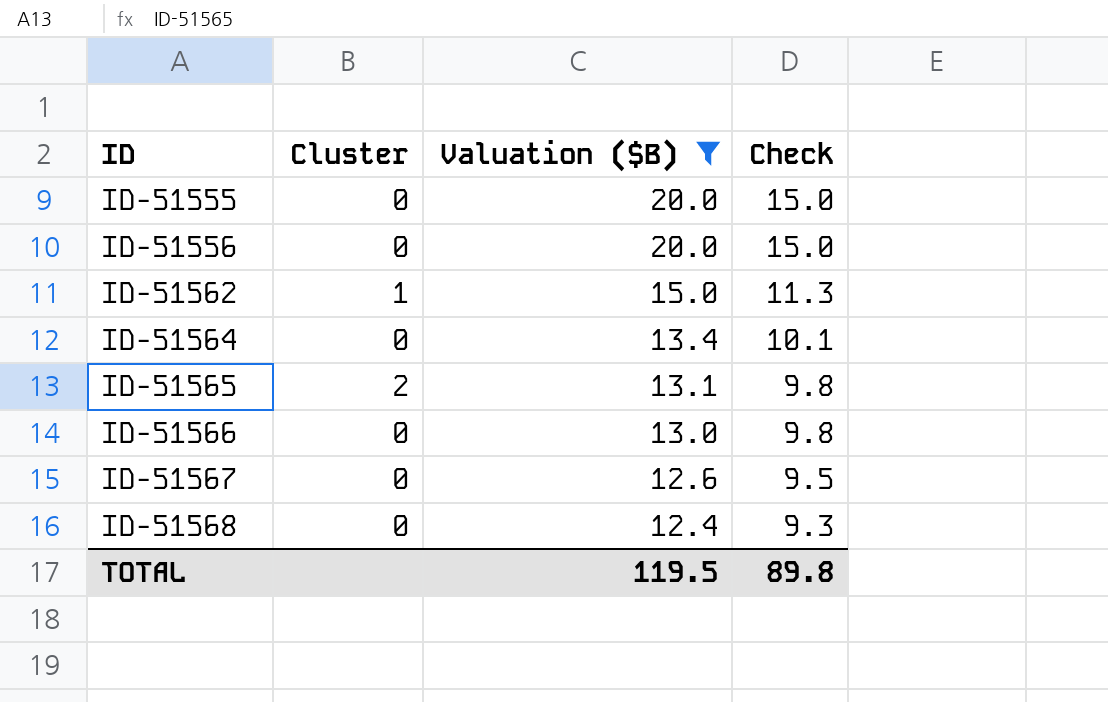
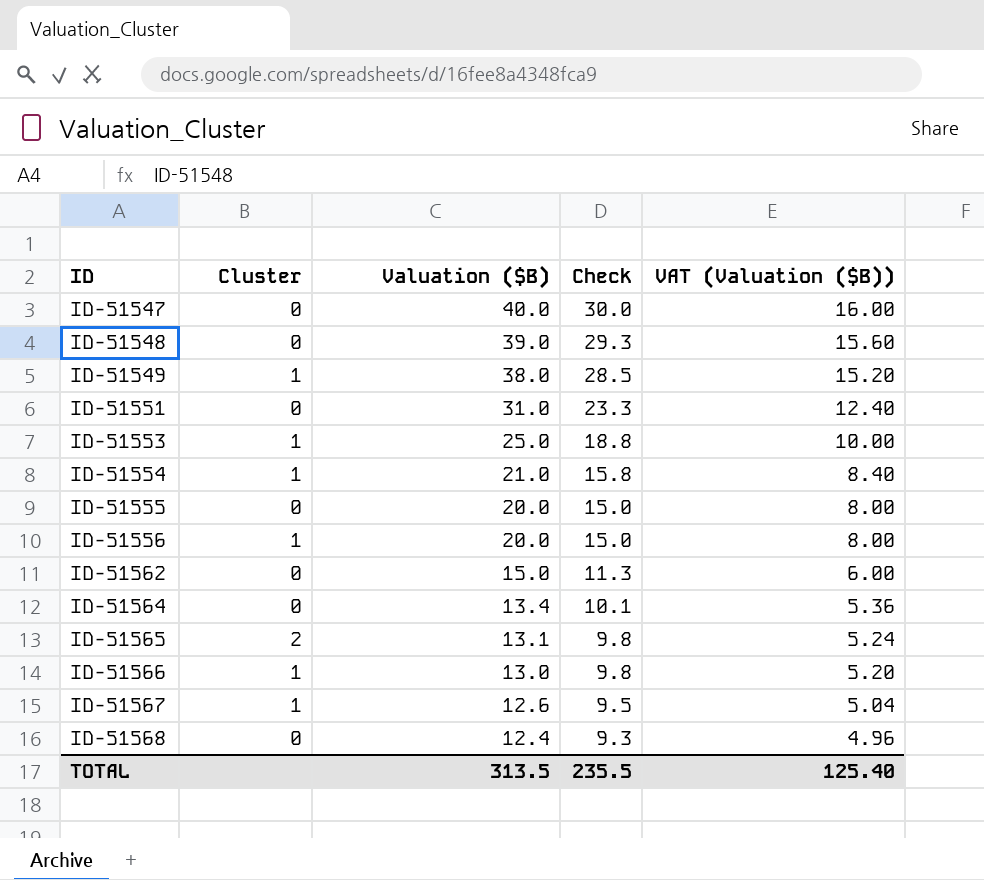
filter: Valuation ($B) <= 20.0 -> none
column VAT (Valuation ($B)) | formula: none -> [Valuation ($B)] * 0.4
ID-51556 | Cluster: 0 -> 1
ID-51562 | Cluster: 1 -> 0
ID-51566 | Cluster: 0 -> 1
ID-51567 | Cluster: 0 -> 1
TOTAL | Valuation ($B): 119.5 -> 313.5
TOTAL | Check: 89.8 -> 235.5

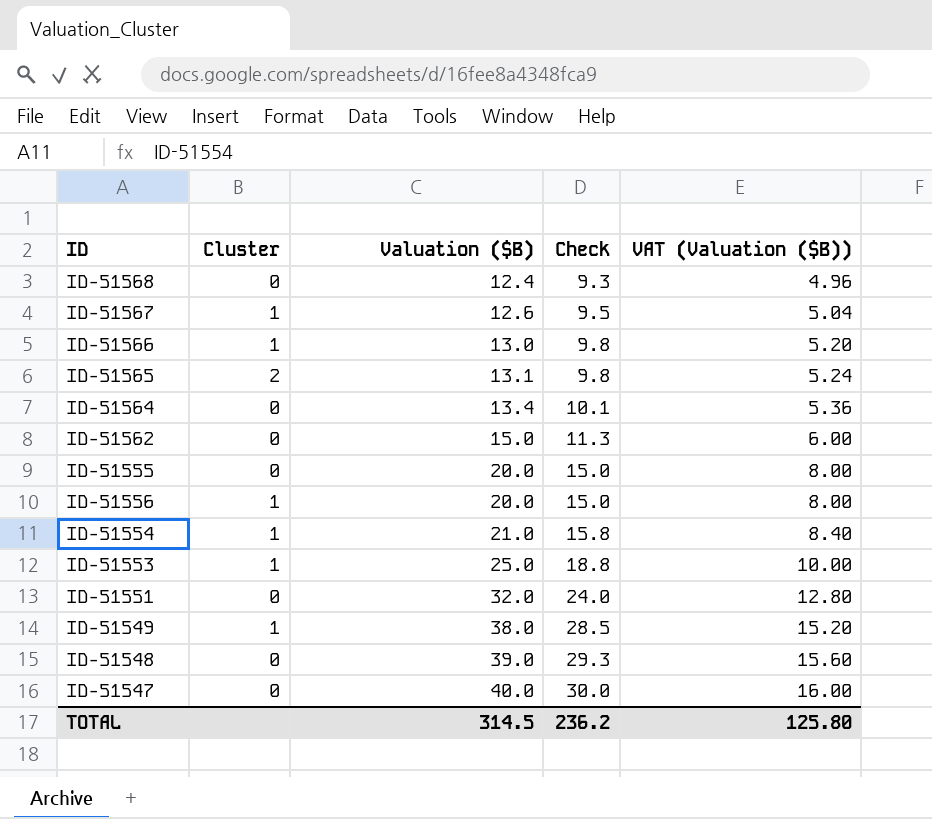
row order: ID ascending -> Valuation ($B) ascending
ID-51551 | Valuation ($B): 31.0 -> 32.0
ID-51551 | Check: 23.3 -> 24.0
ID-51551 | VAT (Valuation ($B)): 12.40 -> 12.80
TOTAL | Valuation ($B): 313.5 -> 314.5
TOTAL | Check: 235.5 -> 236.2
TOTAL | VAT (Valuation ($B)): 125.40 -> 125.80

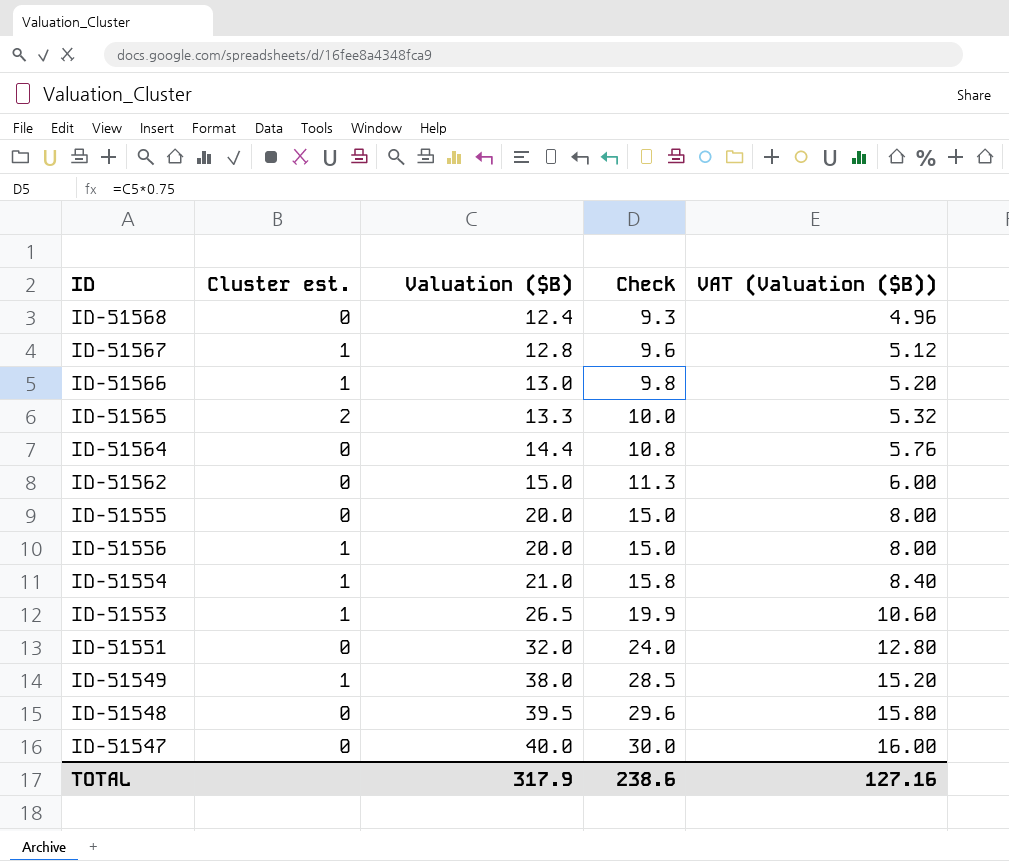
column name: Cluster -> Cluster est.
ID-51567 | Valuation ($B): 12.6 -> 12.8
ID-51567 | Check: 9.5 -> 9.6
ID-51567 | VAT (Valuation ($B)): 5.04 -> 5.12
ID-51565 | Valuation ($B): 13.1 -> 13.3
ID-51565 | Check: 9.8 -> 10.0
ID-51565 | VAT (Valuation ($B)): 5.24 -> 5.32
ID-51564 | Valuation ($B): 13.4 -> 14.4
ID-51564 | Check: 10.1 -> 10.8
ID-51564 | VAT (Valuation ($B)): 5.36 -> 5.76
ID-51553 | Valuation ($B): 25.0 -> 26.5
ID-51553 | Check: 18.8 -> 19.9
ID-51553 | VAT (Valuation ($B)): 10.00 -> 10.60
ID-51548 | Valuation ($B): 39.0 -> 39.5
ID-51548 | Check: 29.3 -> 29.6
ID-51548 | VAT (Valuation ($B)): 15.60 -> 15.80
TOTAL | Valuation ($B): 314.5 -> 317.9
TOTAL | Check: 236.2 -> 238.6
TOTAL | VAT (Valuation ($B)): 125.80 -> 127.16

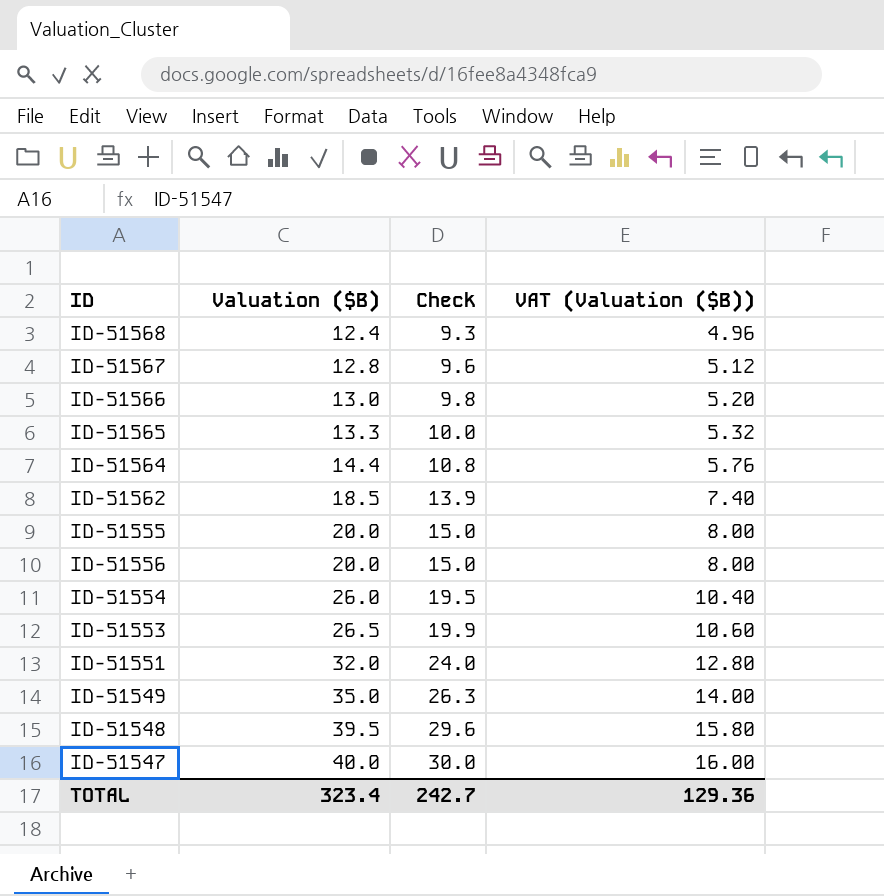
column Cluster est. | position: 2 -> none
ID-51562 | Valuation ($B): 15.0 -> 18.5
ID-51562 | Check: 11.3 -> 13.9
ID-51562 | VAT (Valuation ($B)): 6.00 -> 7.40
ID-51554 | Valuation ($B): 21.0 -> 26.0
ID-51554 | Check: 15.8 -> 19.5
ID-51554 | VAT (Valuation ($B)): 8.40 -> 10.40
ID-51549 | Valuation ($B): 38.0 -> 35.0
ID-51549 | Check: 28.5 -> 26.3
ID-51549 | VAT (Valuation ($B)): 15.20 -> 14.00
TOTAL | Valuation ($B): 317.9 -> 323.4
TOTAL | Check: 238.6 -> 242.7
TOTAL | VAT (Valuation ($B)): 127.16 -> 129.36

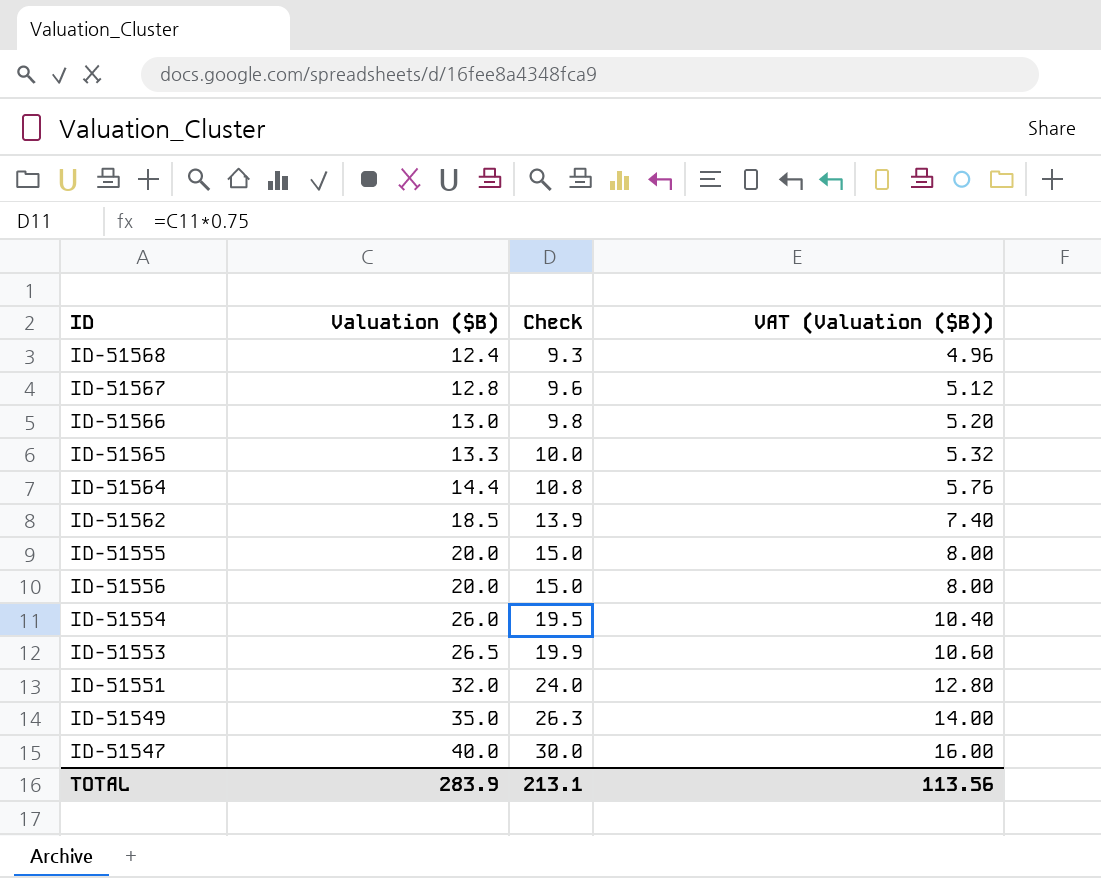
row ID-51548: 39.5 | 29.6 | 15.80 -> none
TOTAL | Valuation ($B): 323.4 -> 283.9
TOTAL | Check: 242.7 -> 213.1
TOTAL | VAT (Valuation ($B)): 129.36 -> 113.56

